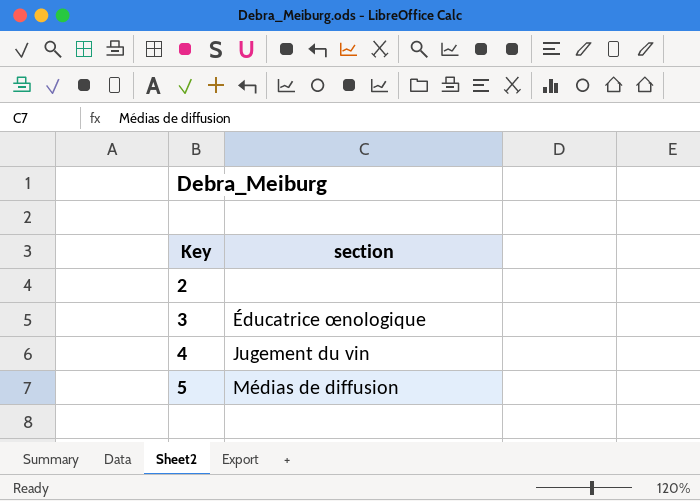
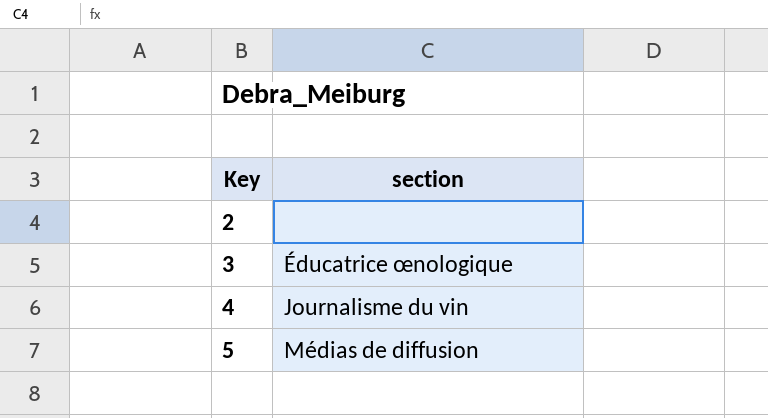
4 | section: Jugement du vin -> Journalisme du vin

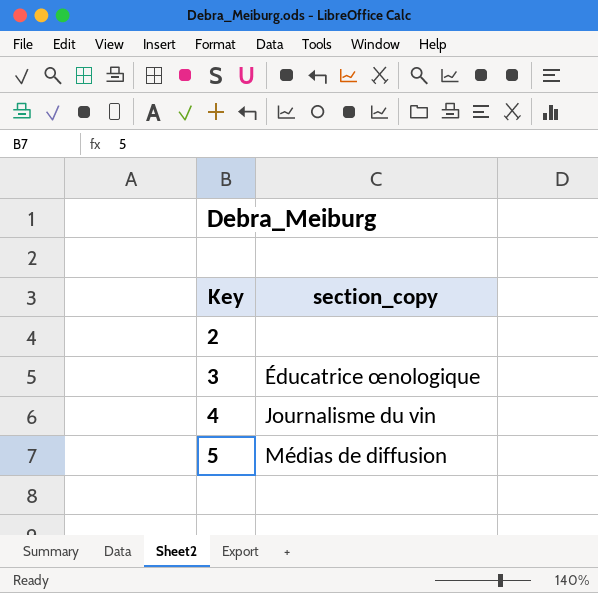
column name: section -> section_copy

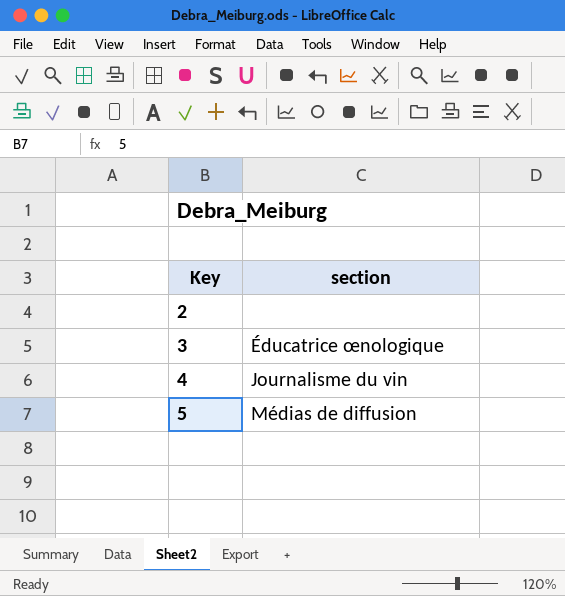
column name: section_copy -> section

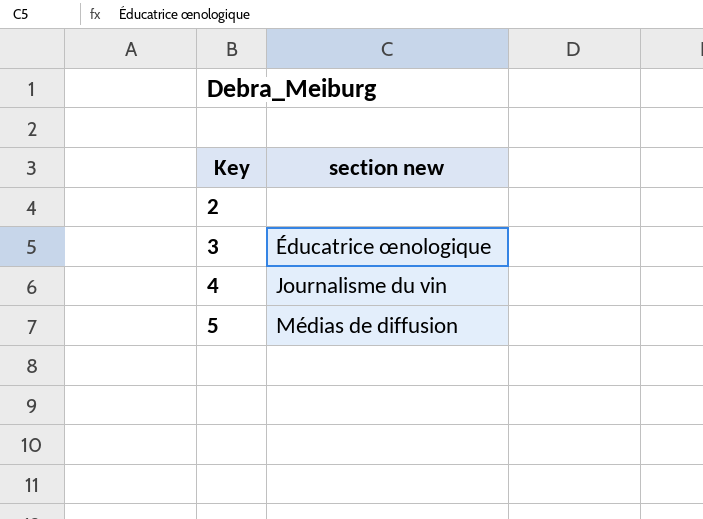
column name: section -> section new

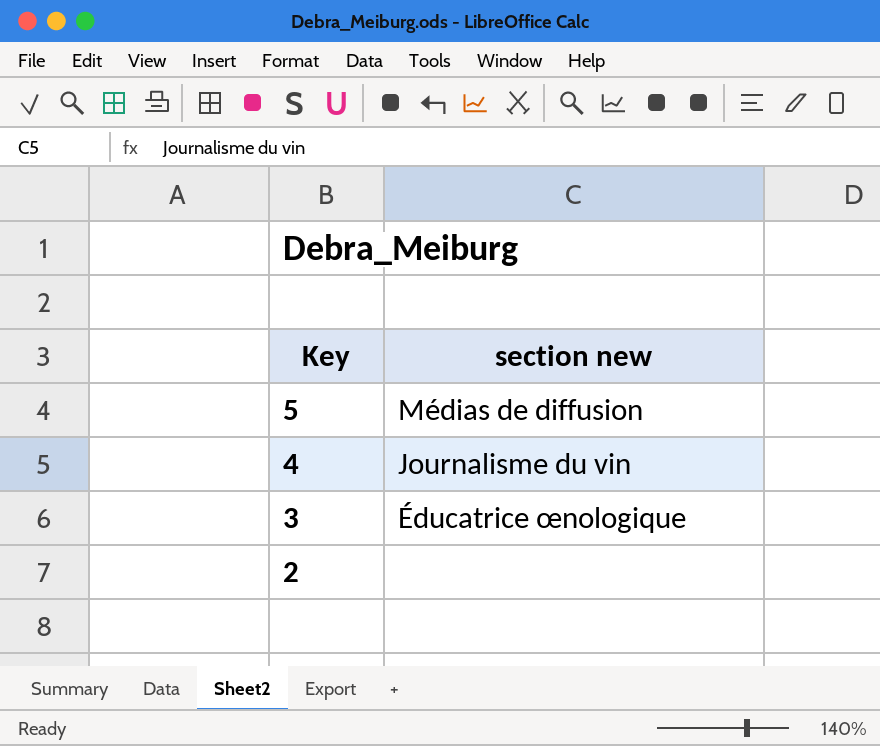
row order: Key ascending -> Key descending

